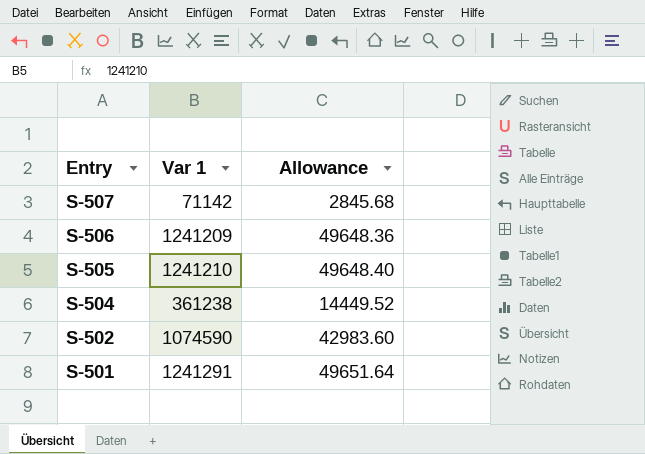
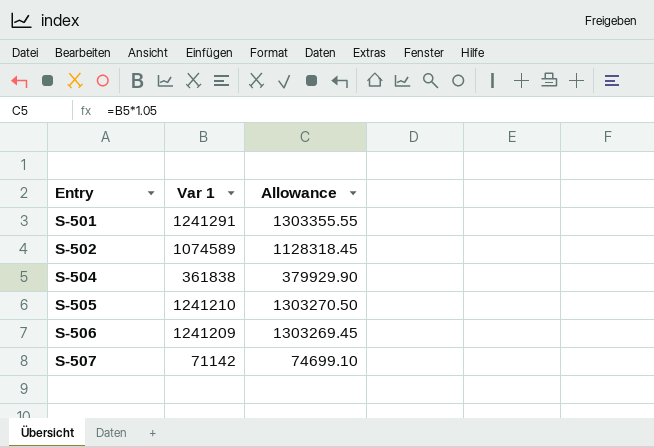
row order: Entry descending -> Entry ascending
column Allowance | formula: [Var 1] * 0.04 -> [Var 1] * 1.05
S-502 | Var 1: 1074590 -> 1074589
S-504 | Var 1: 361238 -> 361838

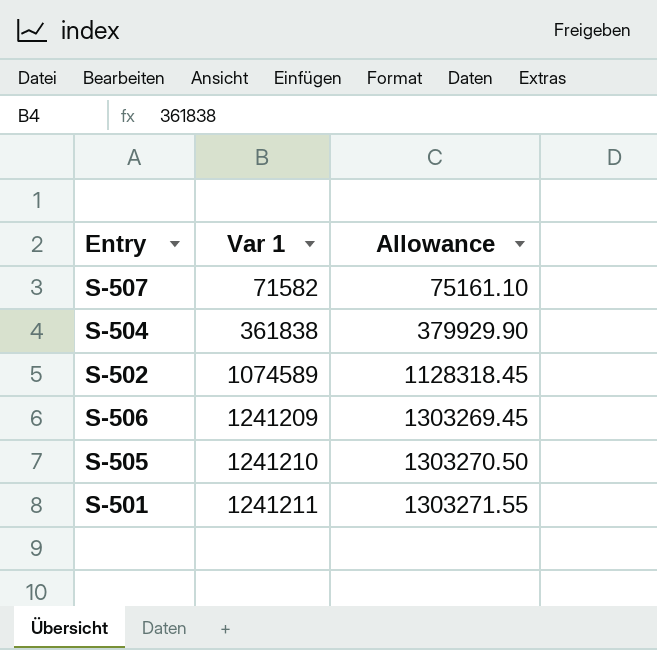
row order: Entry ascending -> Var 1 ascending
S-507 | Var 1: 71142 -> 71582
S-507 | Allowance: 74699.10 -> 75161.10
S-501 | Var 1: 1241291 -> 1241211
S-501 | Allowance: 1303355.55 -> 1303271.55

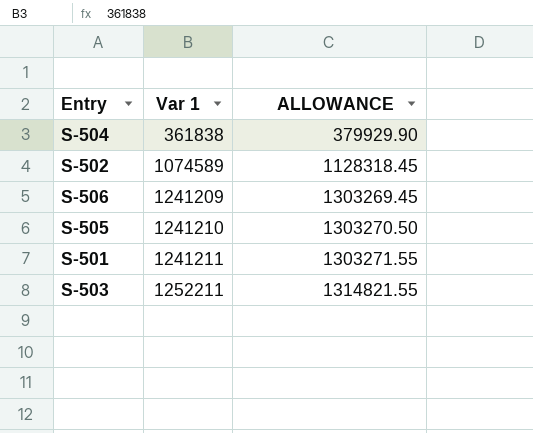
column name: Allowance -> ALLOWANCE
row S-507: 71582 | 75161.10 -> none
row S-503: none -> 1252211 | 1314821.55

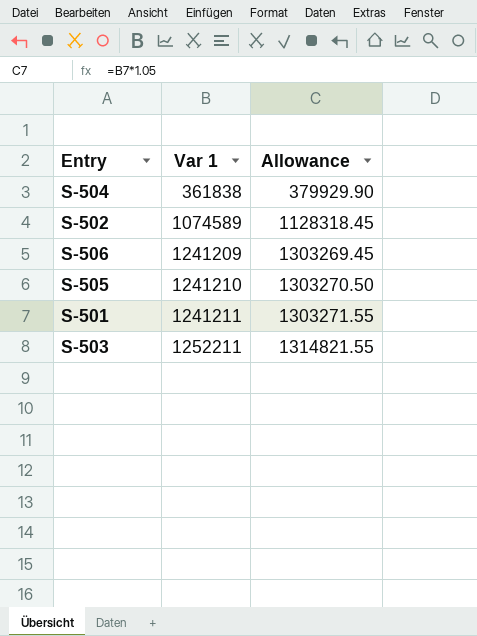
column name: ALLOWANCE -> Allowance

